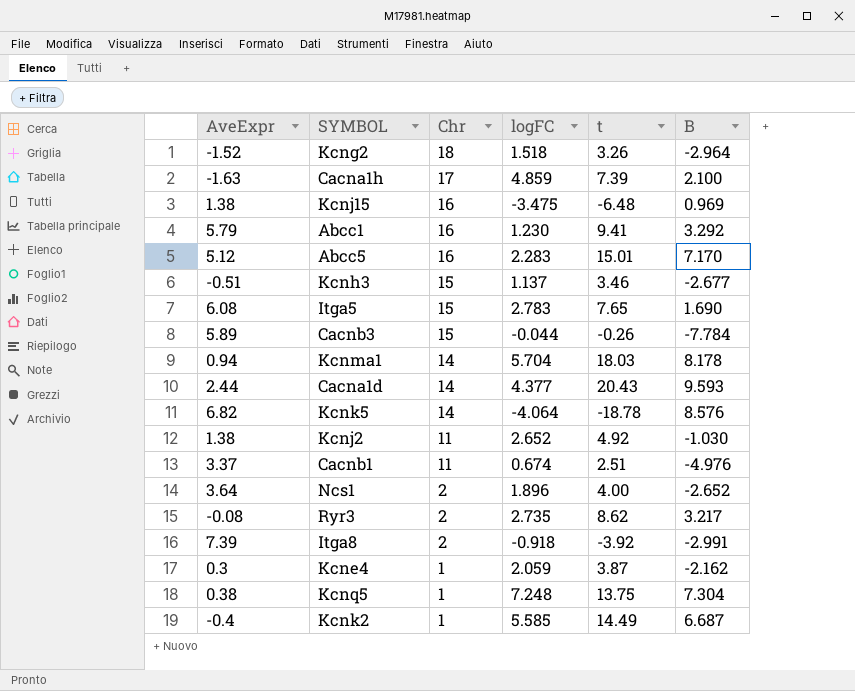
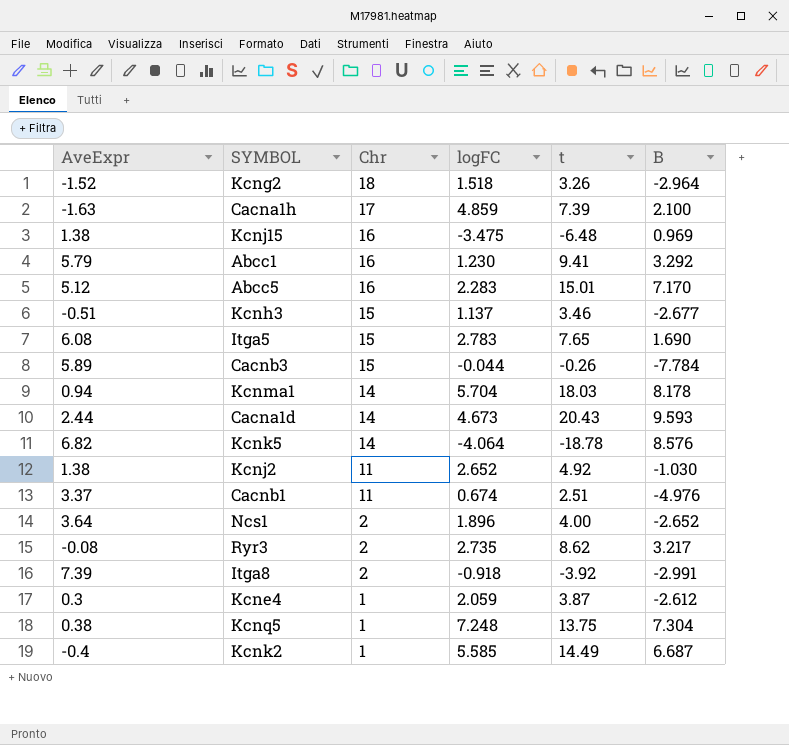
Cacna1d | logFC: 4.377 -> 4.673
Kcne4 | B: -2.162 -> -2.612

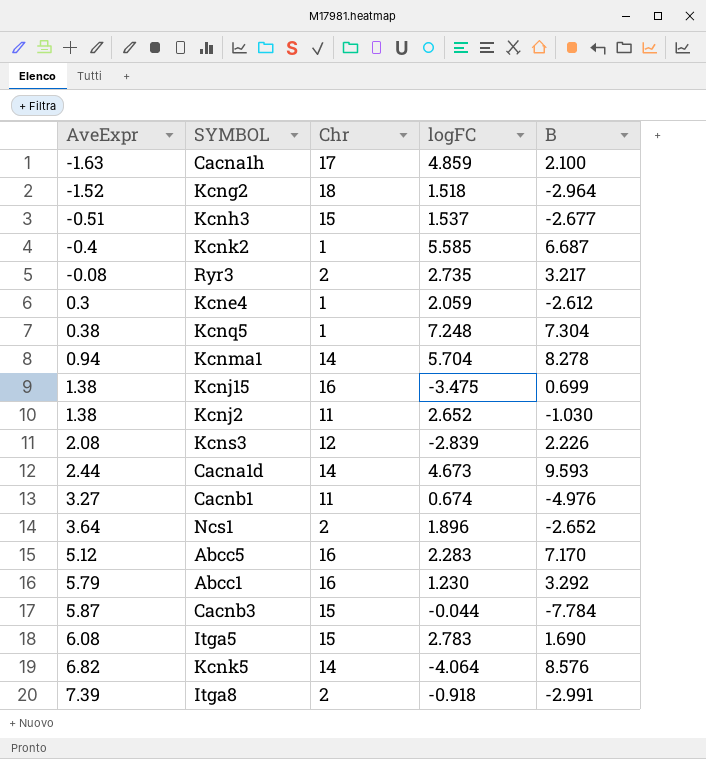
row order: Chr descending -> AveExpr ascending
column t | position: 5 -> none
Kcnh3 | logFC: 1.137 -> 1.537
Kcnma1 | B: 8.178 -> 8.278
Kcnj15 | B: 0.969 -> 0.699
row Kcns3: none -> 2.08 | 12 | -2.839 | 2.226
Cacnb1 | AveExpr: 3.37 -> 3.27
Cacnb3 | AveExpr: 5.89 -> 5.87

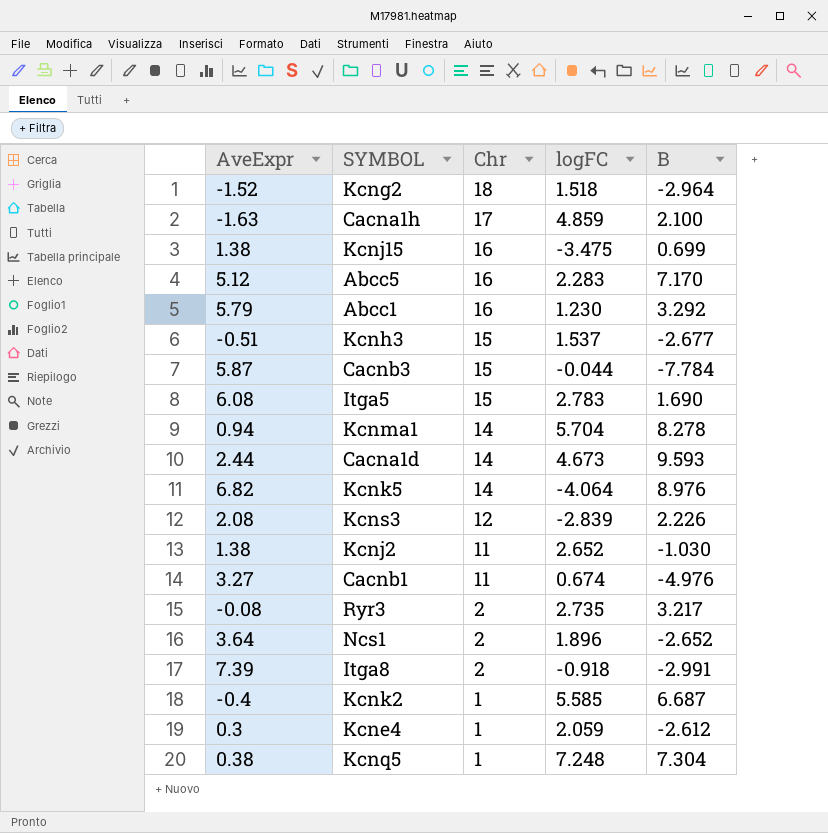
row order: AveExpr ascending -> Chr descending
Kcnk5 | B: 8.576 -> 8.976

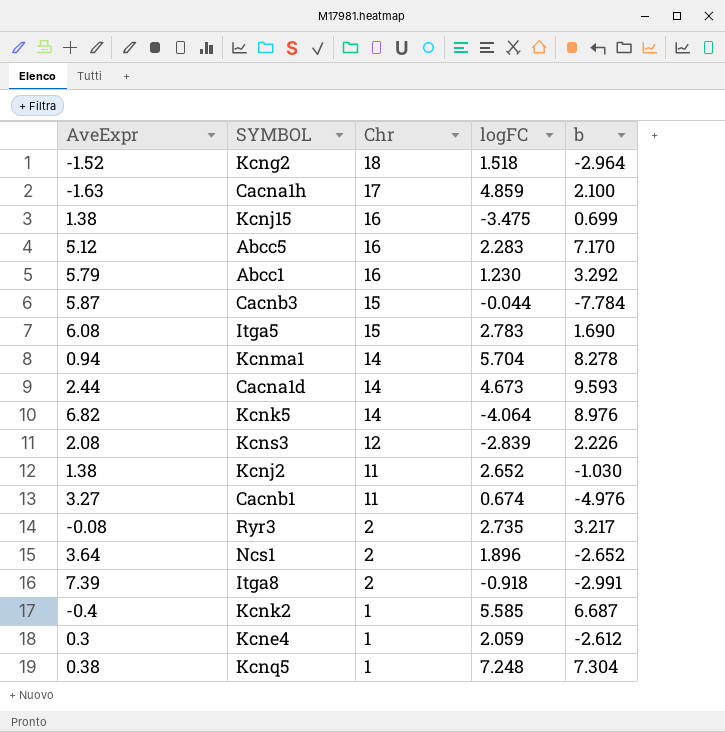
column name: B -> b
row Kcnh3: -0.51 | 15 | 1.537 | -2.677 -> none

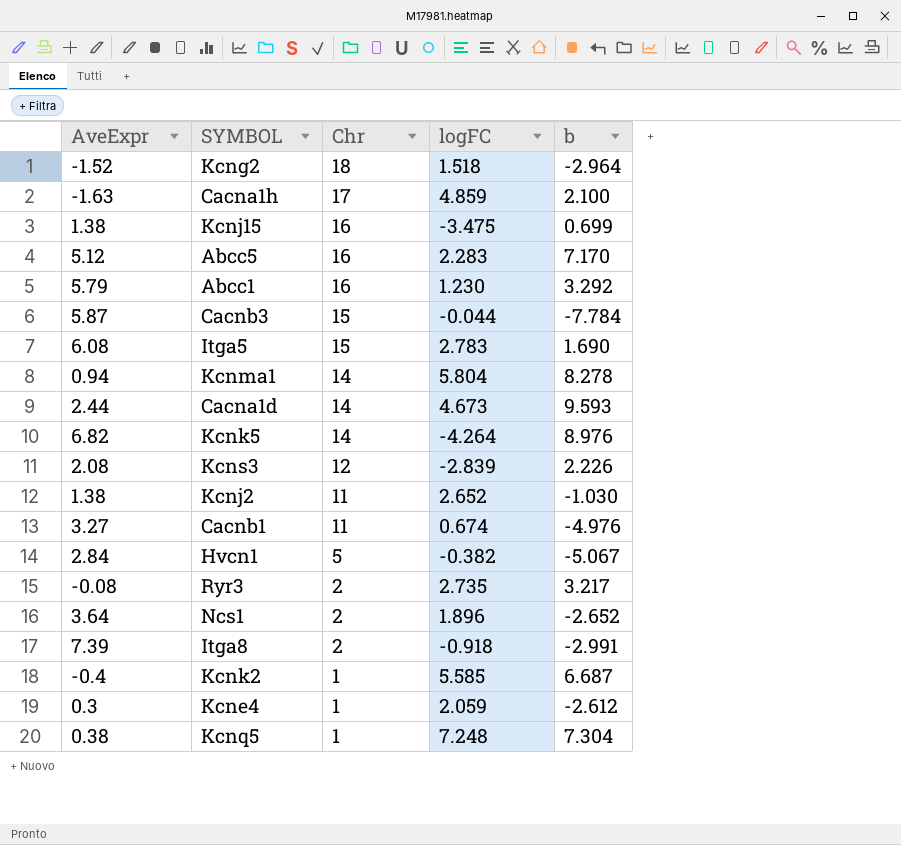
Kcnma1 | logFC: 5.704 -> 5.804
Kcnk5 | logFC: -4.064 -> -4.264
row Hvcn1: none -> 2.84 | 5 | -0.382 | -5.067

